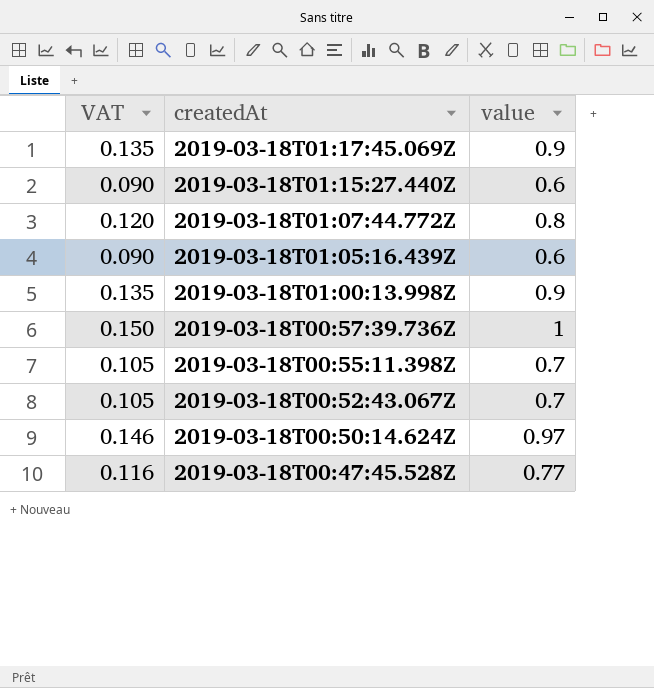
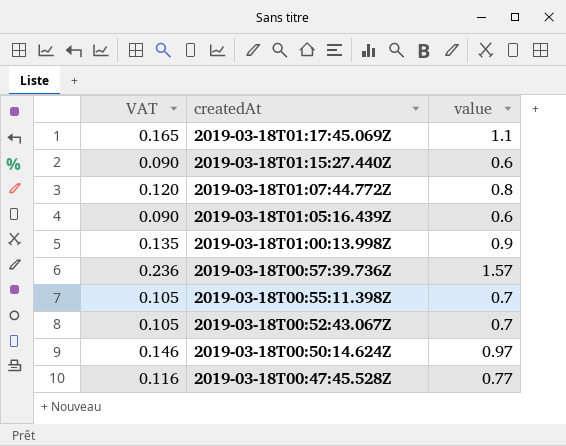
2019-03-18T01:17:45.069Z | VAT: 0.135 -> 0.165
2019-03-18T01:17:45.069Z | value: 0.9 -> 1.1
2019-03-18T00:57:39.736Z | VAT: 0.150 -> 0.236
2019-03-18T00:57:39.736Z | value: 1 -> 1.57

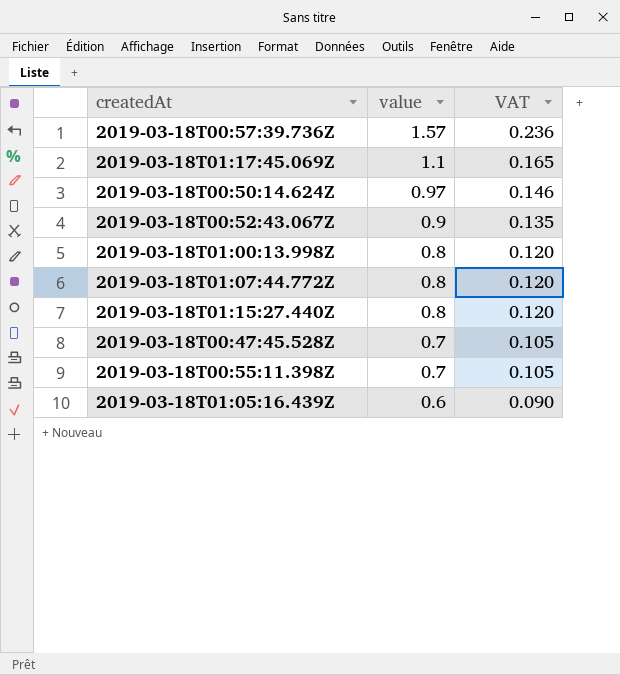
row order: createdAt descending -> value descending
column VAT | position: 1 -> 3
2019-03-18T00:52:43.067Z | value: 0.7 -> 0.9
2019-03-18T00:52:43.067Z | VAT: 0.105 -> 0.135
2019-03-18T01:00:13.998Z | value: 0.9 -> 0.8
2019-03-18T01:00:13.998Z | VAT: 0.135 -> 0.120
2019-03-18T01:15:27.440Z | value: 0.6 -> 0.8
2019-03-18T01:15:27.440Z | VAT: 0.090 -> 0.120
2019-03-18T00:47:45.528Z | value: 0.77 -> 0.7
2019-03-18T00:47:45.528Z | VAT: 0.116 -> 0.105

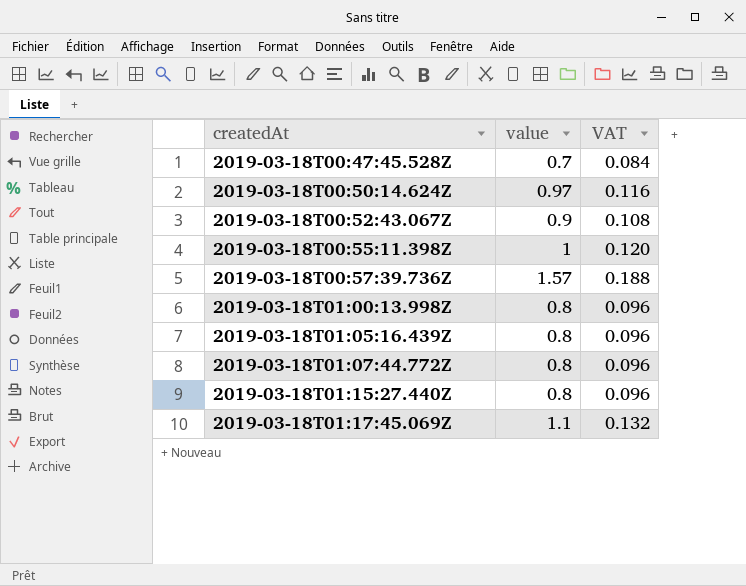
row order: value descending -> createdAt ascending
column VAT | formula: [value] * 0.15 -> [value] * 0.12
2019-03-18T00:55:11.398Z | value: 0.7 -> 1
2019-03-18T01:05:16.439Z | value: 0.6 -> 0.8

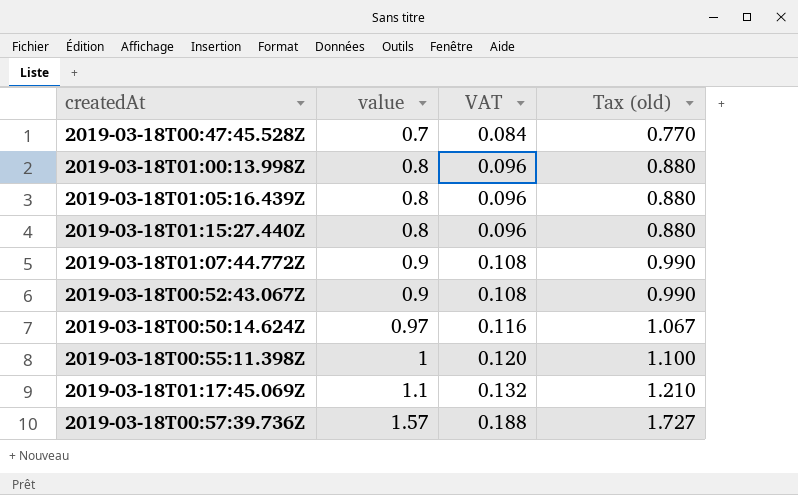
row order: createdAt ascending -> value ascending
column Tax (old) | formula: none -> [value] * 1.1
2019-03-18T01:07:44.772Z | value: 0.8 -> 0.9
2019-03-18T01:07:44.772Z | VAT: 0.096 -> 0.108

